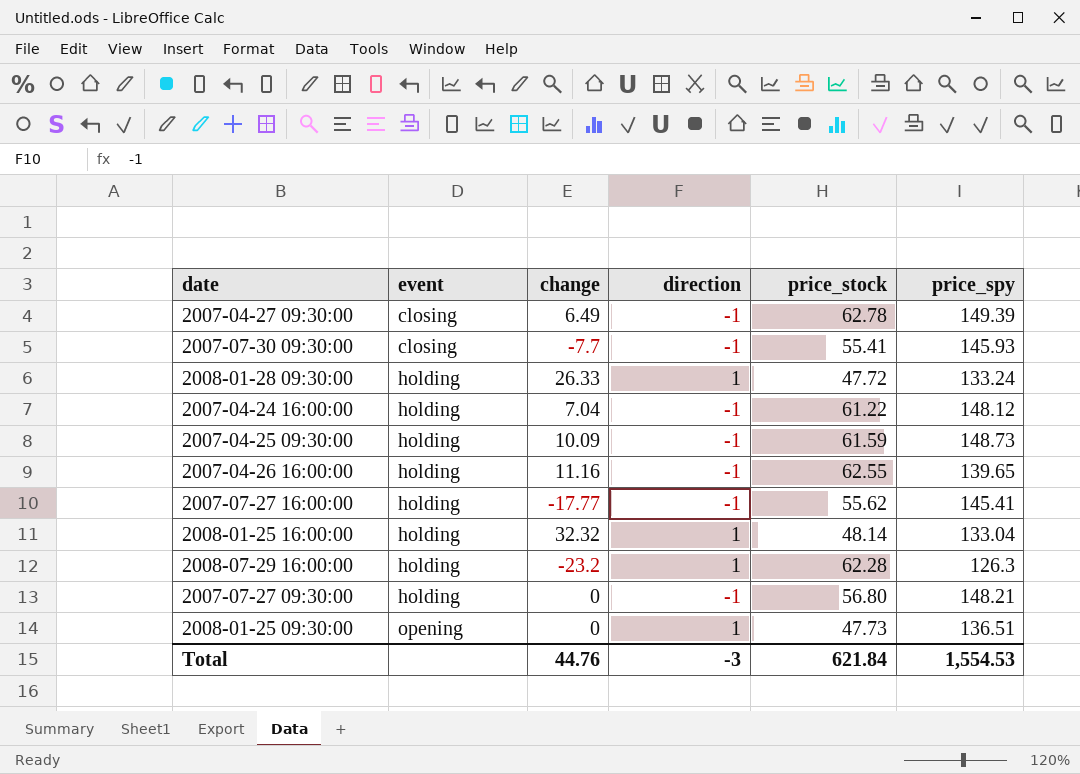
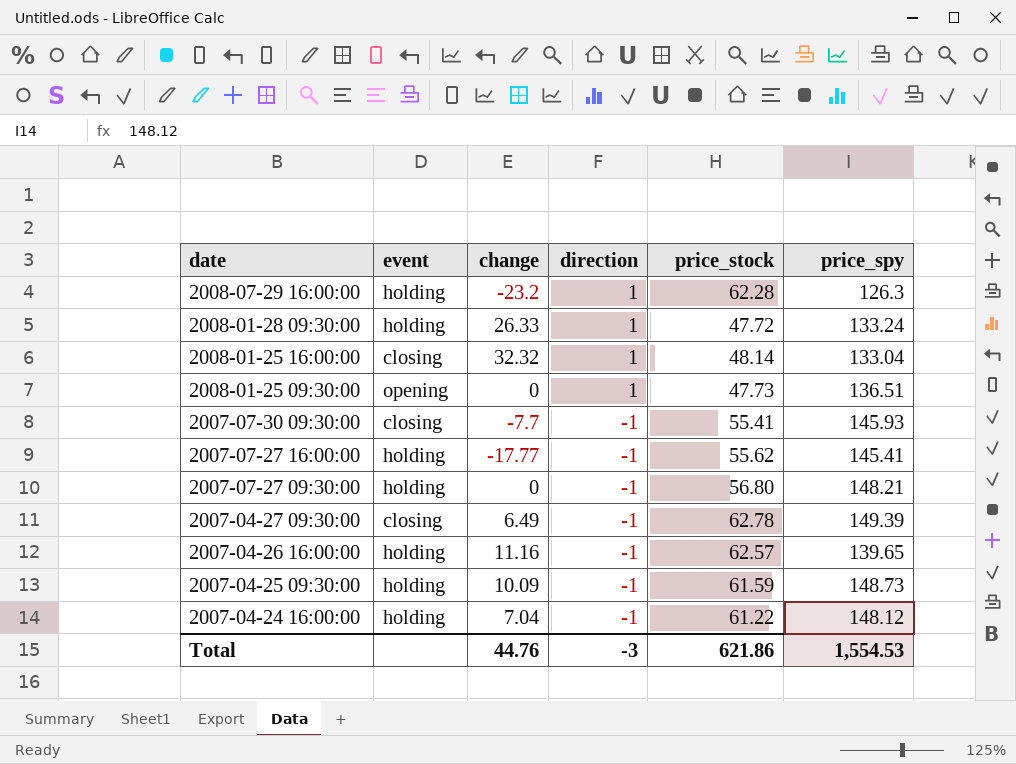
row order: event ascending -> date descending
2008-01-25 16:00:00 | event: holding -> closing
2007-04-26 16:00:00 | price_stock: 62.55 -> 62.57
Total | price_stock: 621.84 -> 621.86

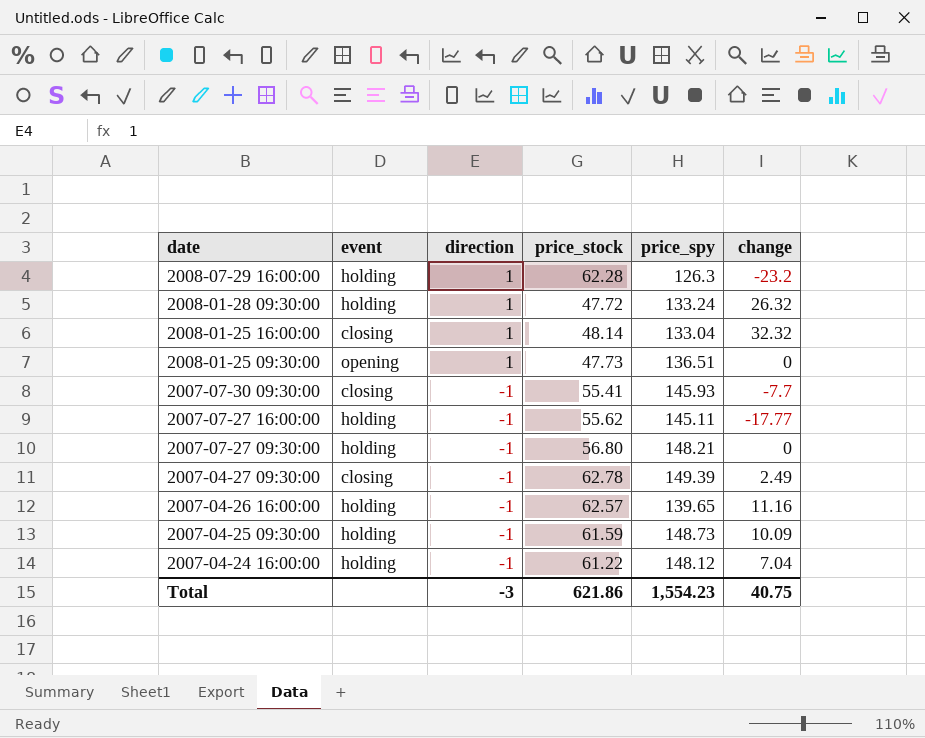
column change | position: 3 -> 6
2008-01-28 09:30:00 | change: 26.33 -> 26.32
2007-07-27 16:00:00 | price_spy: 145.41 -> 145.11
2007-04-27 09:30:00 | change: 6.49 -> 2.49
Total | price_spy: 1,554.53 -> 1,554.23
Total | change: 44.76 -> 40.75

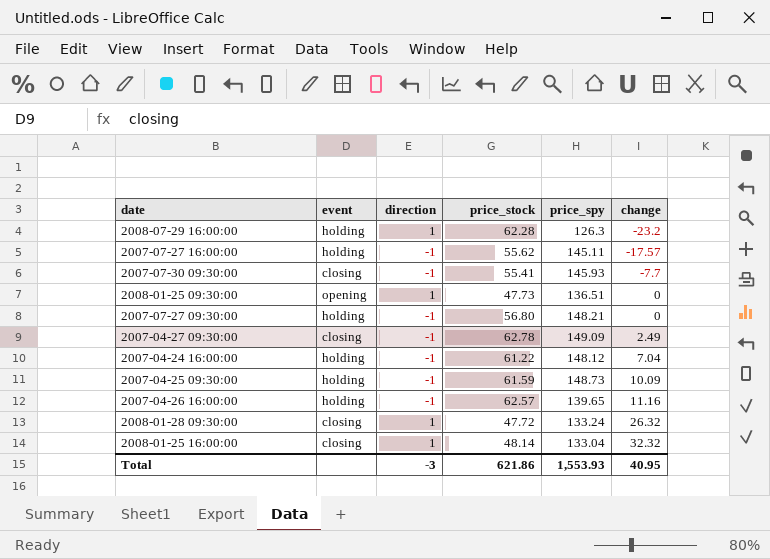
row order: date descending -> change ascending
2007-07-27 16:00:00 | change: -17.77 -> -17.57
2007-04-27 09:30:00 | price_spy: 149.39 -> 149.09
2008-01-28 09:30:00 | event: holding -> closing
Total | price_spy: 1,554.23 -> 1,553.93
Total | change: 40.75 -> 40.95

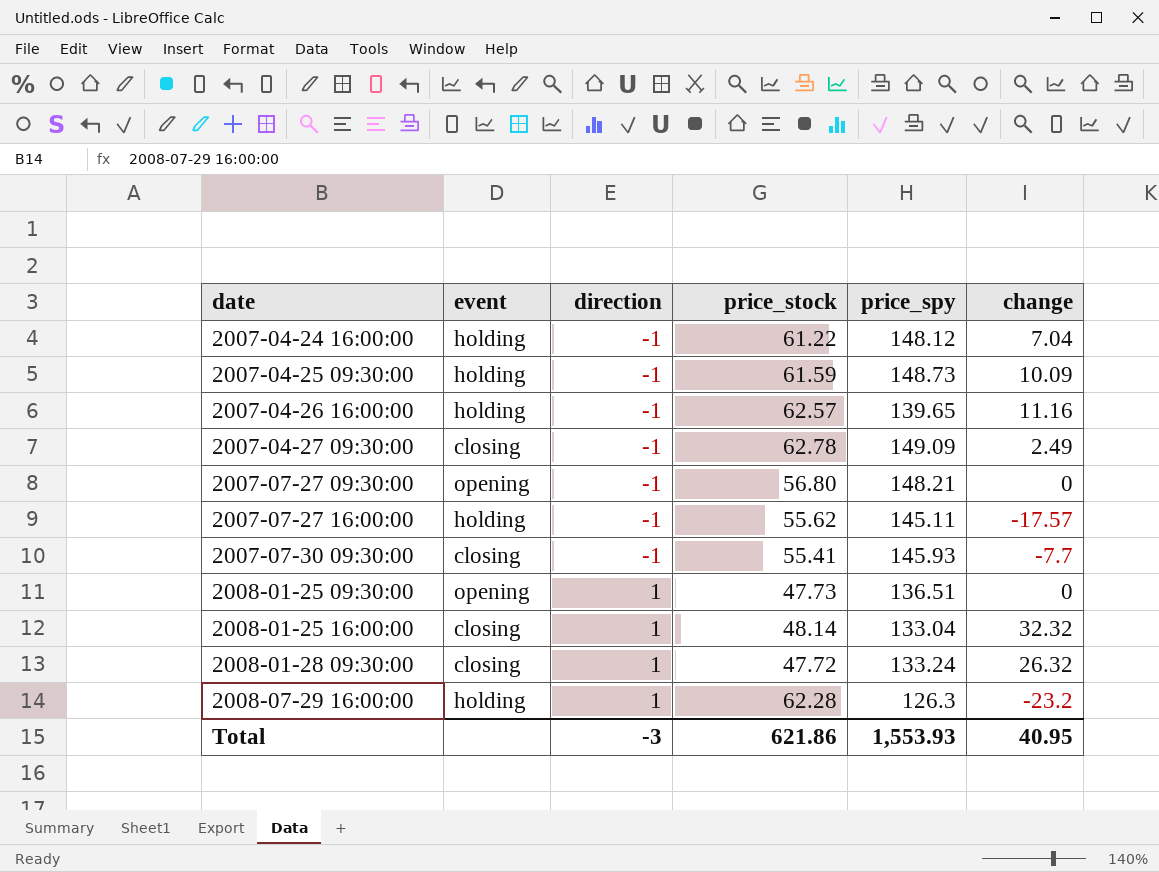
row order: change ascending -> date ascending
2007-07-27 09:30:00 | event: holding -> opening

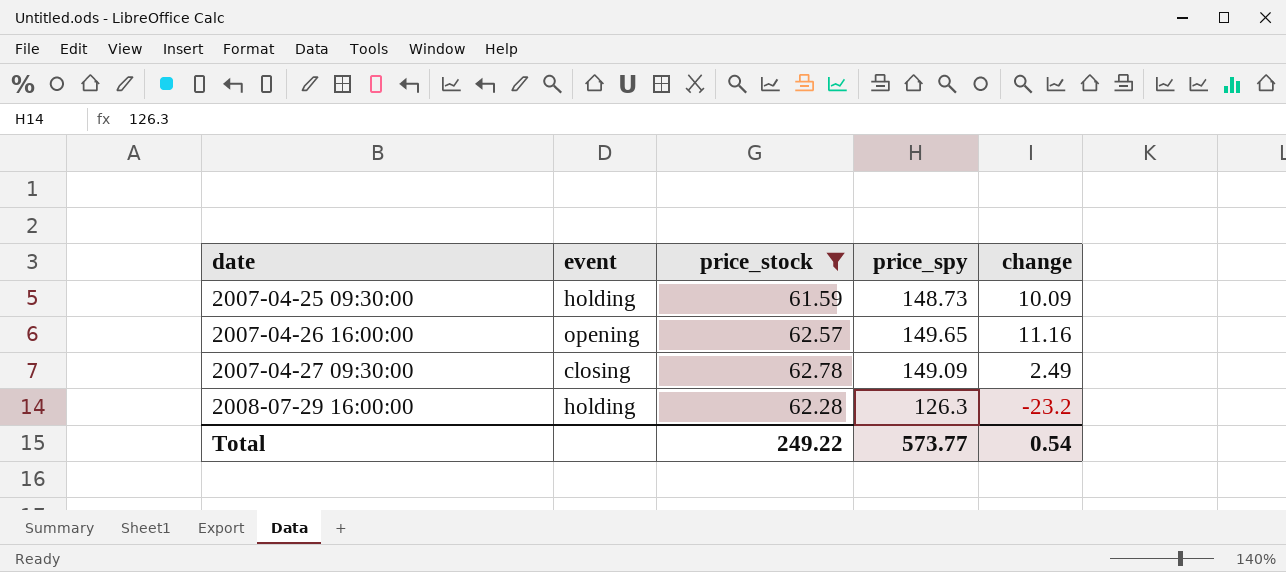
filter: none -> price_stock >= 61.59
column direction | position: 3 -> none
2007-04-26 16:00:00 | event: holding -> opening
2007-04-26 16:00:00 | price_spy: 139.65 -> 149.65
Total | price_stock: 621.86 -> 249.22
Total | price_spy: 1,553.93 -> 573.77
Total | change: 40.95 -> 0.54

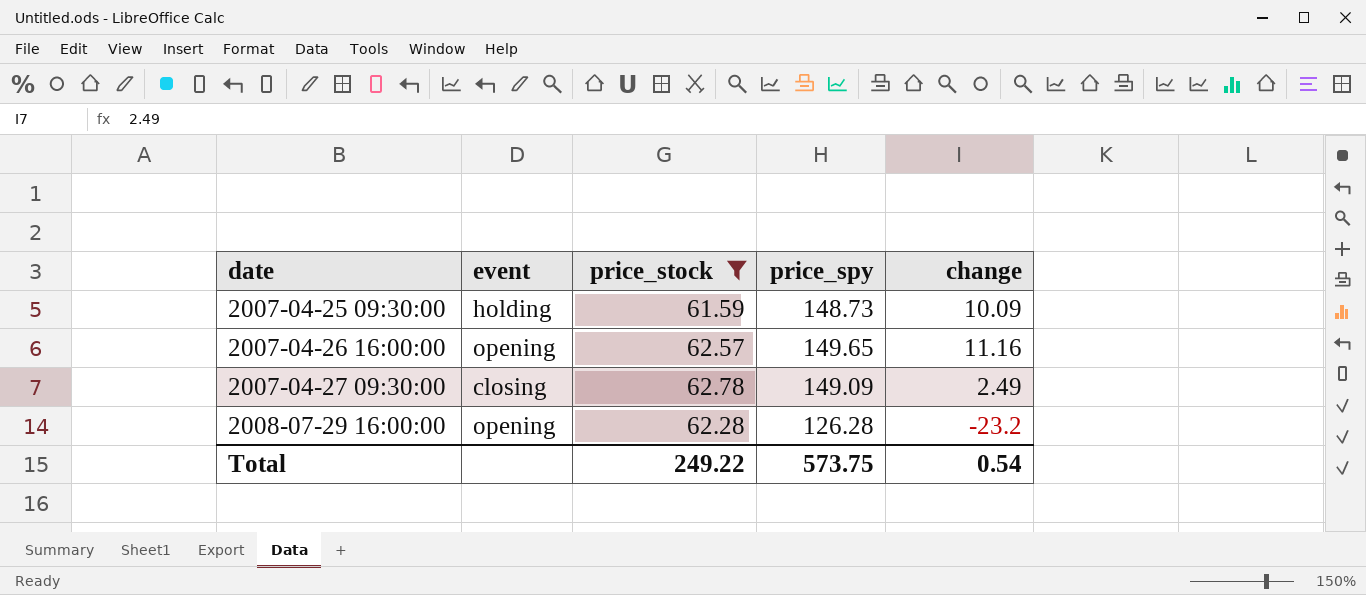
2008-07-29 16:00:00 | event: holding -> opening
2008-07-29 16:00:00 | price_spy: 126.3 -> 126.28
Total | price_spy: 573.77 -> 573.75

